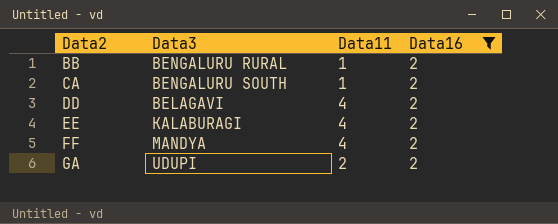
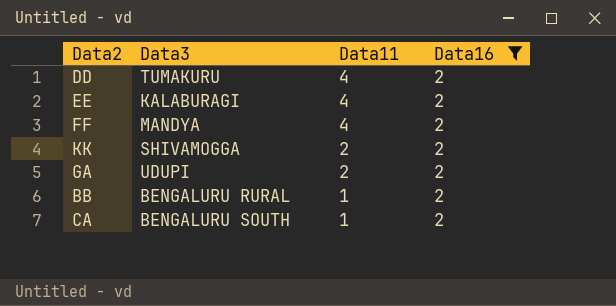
row order: Data2 ascending -> Data11 descending
DD | Data3: BELAGAVI -> TUMAKURU
row KK: none -> SHIVAMOGGA | 2 | 2

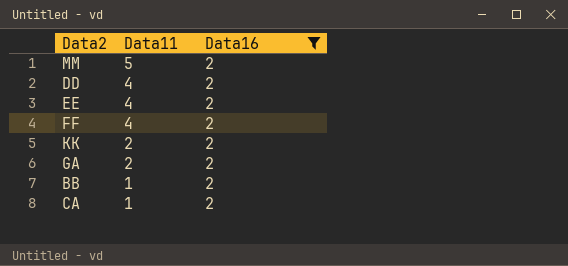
column Data3 | position: 2 -> none
row MM: none -> 5 | 2

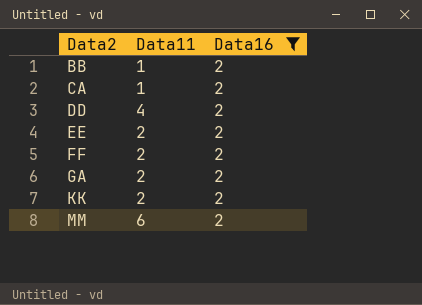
row order: Data11 descending -> Data2 ascending
EE | Data11: 4 -> 2
FF | Data11: 4 -> 2
MM | Data11: 5 -> 6

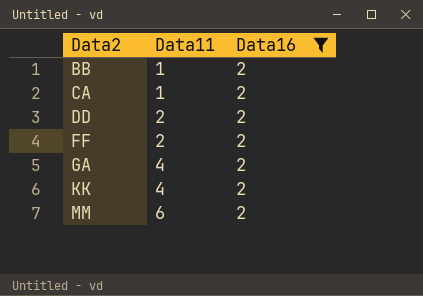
row EE: 2 | 2 -> none
DD | Data11: 4 -> 2
GA | Data11: 2 -> 4
KK | Data11: 2 -> 4

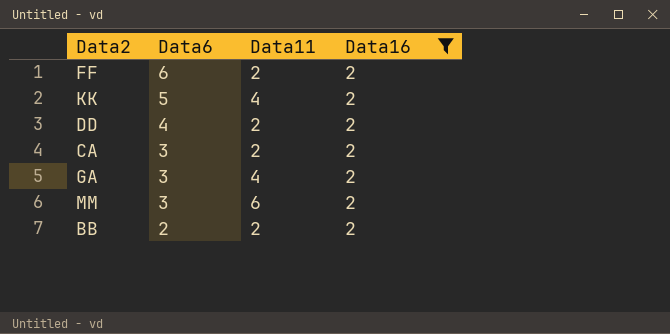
row order: Data2 ascending -> Data6 descending
column Data6 | position: none -> 2
CA | Data11: 1 -> 2
BB | Data11: 1 -> 2

